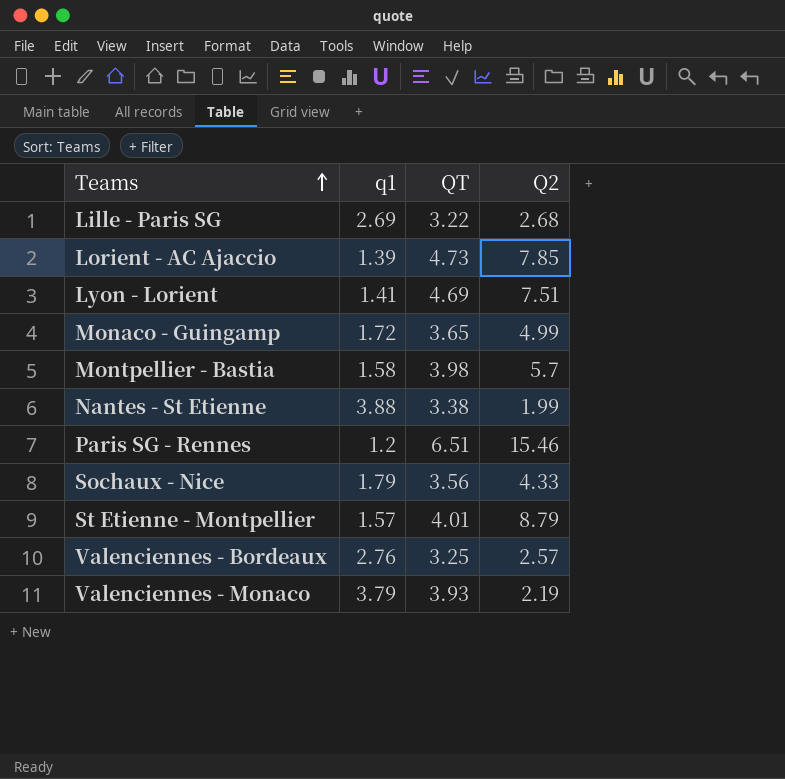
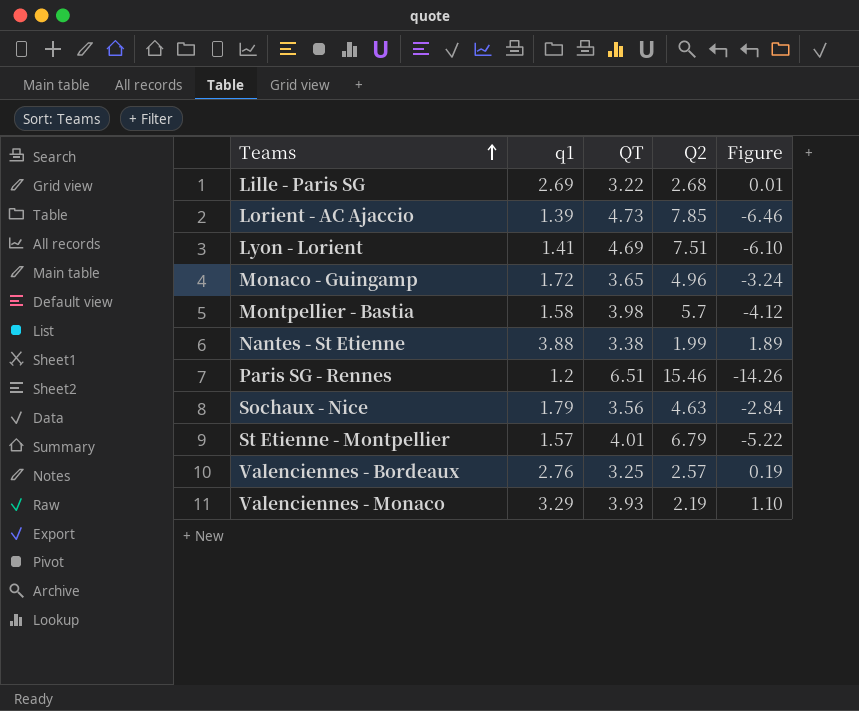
column Figure | formula: none -> [q1] - [Q2]
Monaco - Guingamp | Q2: 4.99 -> 4.96
Sochaux - Nice | Q2: 4.33 -> 4.63
St Etienne - Montpellier | Q2: 8.79 -> 6.79
Valenciennes - Monaco | q1: 3.79 -> 3.29

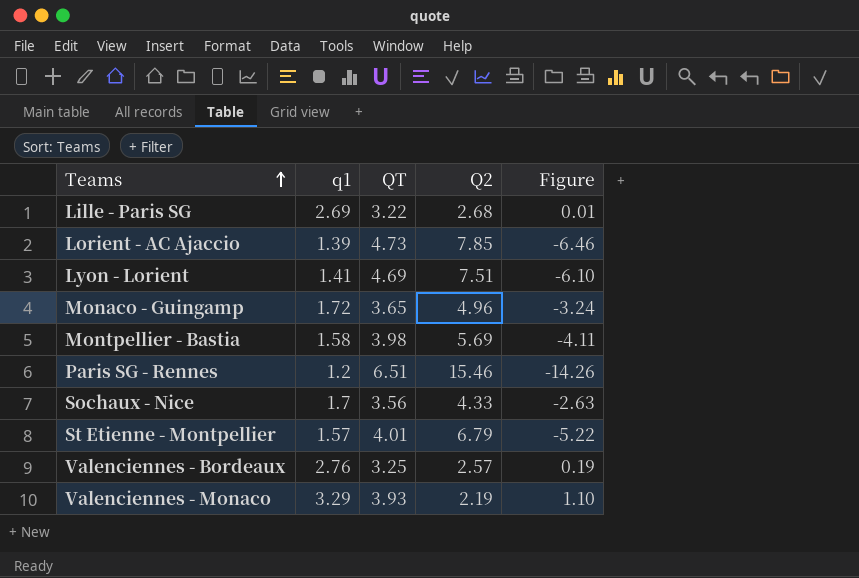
row Nantes - St Etienne: 3.88 | 3.38 | 1.99 | 1.89 -> none
Montpellier - Bastia | Q2: 5.7 -> 5.69
Montpellier - Bastia | Figure: -4.12 -> -4.11
Sochaux - Nice | q1: 1.79 -> 1.7
Sochaux - Nice | Q2: 4.63 -> 4.33
Sochaux - Nice | Figure: -2.84 -> -2.63

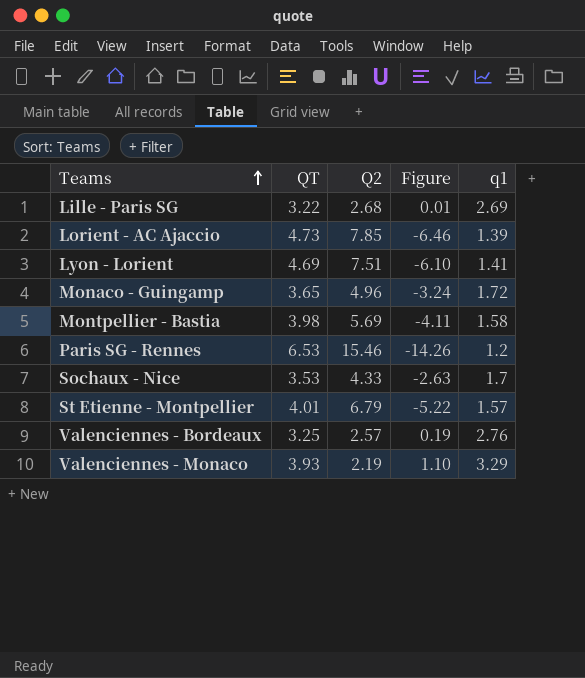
column q1 | position: 2 -> 5
Paris SG - Rennes | QT: 6.51 -> 6.53
Sochaux - Nice | QT: 3.56 -> 3.53

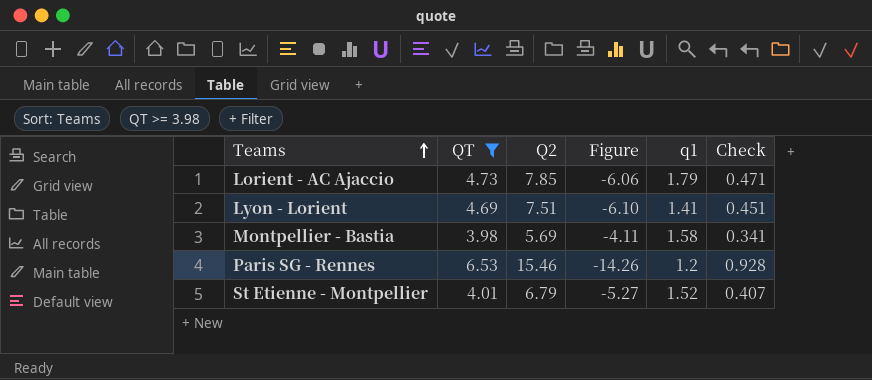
filter: none -> QT >= 3.98
column Check | formula: none -> [Q2] * 0.06
Lorient - AC Ajaccio | Figure: -6.46 -> -6.06
Lorient - AC Ajaccio | q1: 1.39 -> 1.79
St Etienne - Montpellier | Figure: -5.22 -> -5.27
St Etienne - Montpellier | q1: 1.57 -> 1.52

